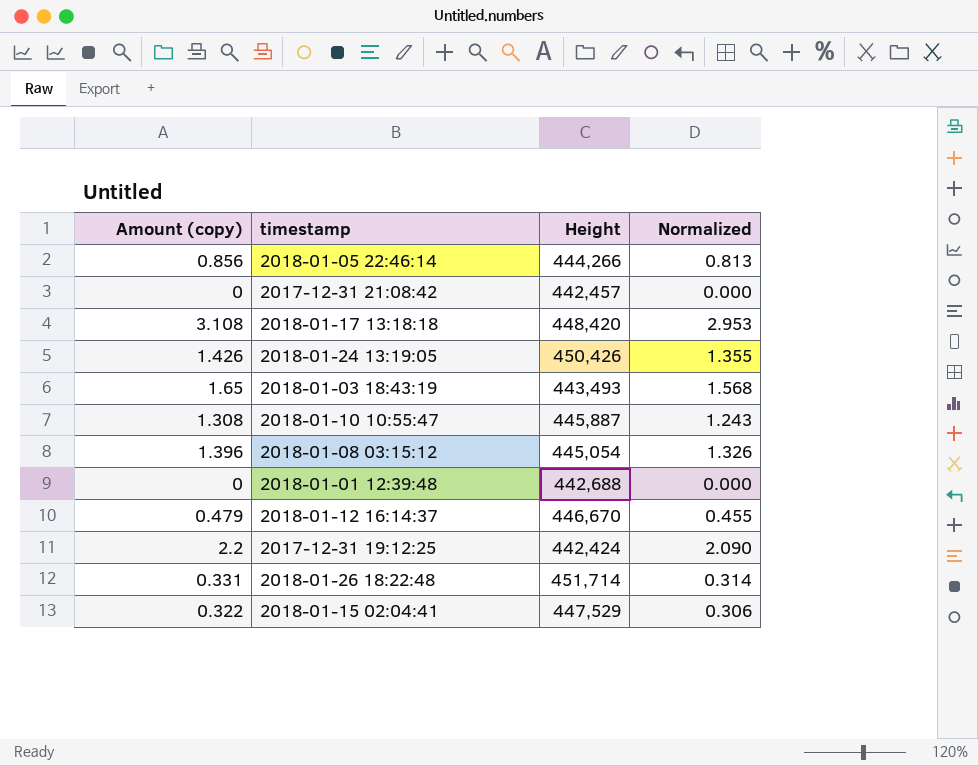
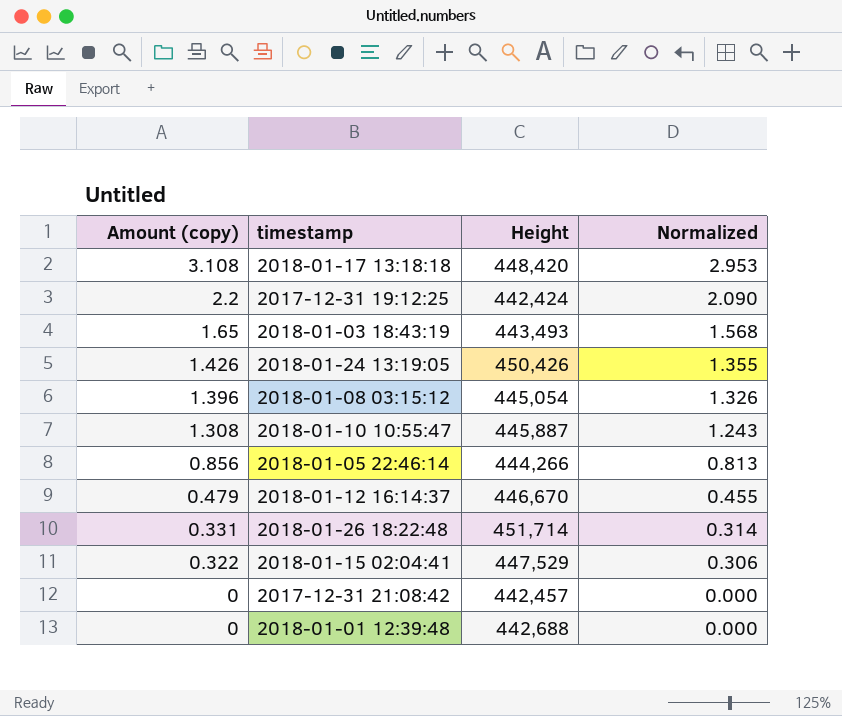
row order: none -> Amount (copy) descending

